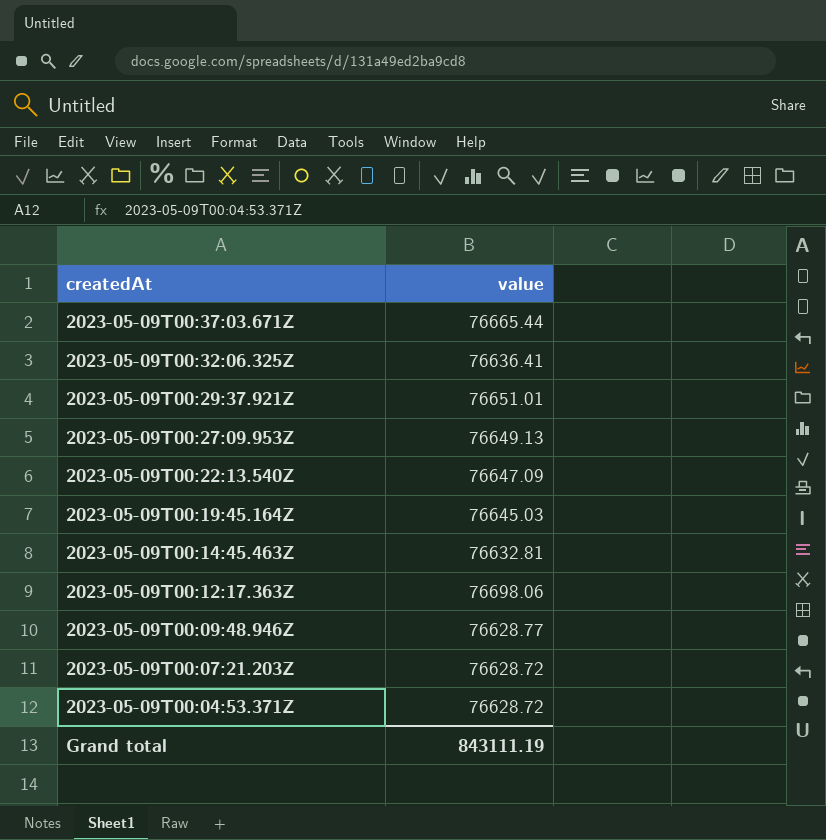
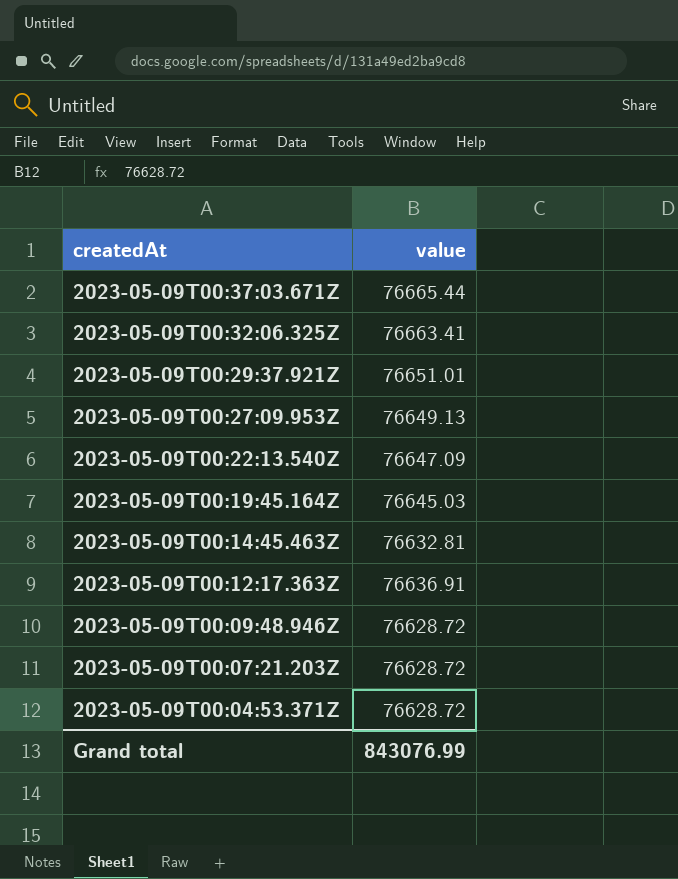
2023-05-09T00:32:06.325Z | value: 76636.41 -> 76663.41
2023-05-09T00:12:17.363Z | value: 76698.06 -> 76636.91
2023-05-09T00:09:48.946Z | value: 76628.77 -> 76628.72
Grand total | value: 843111.19 -> 843076.99

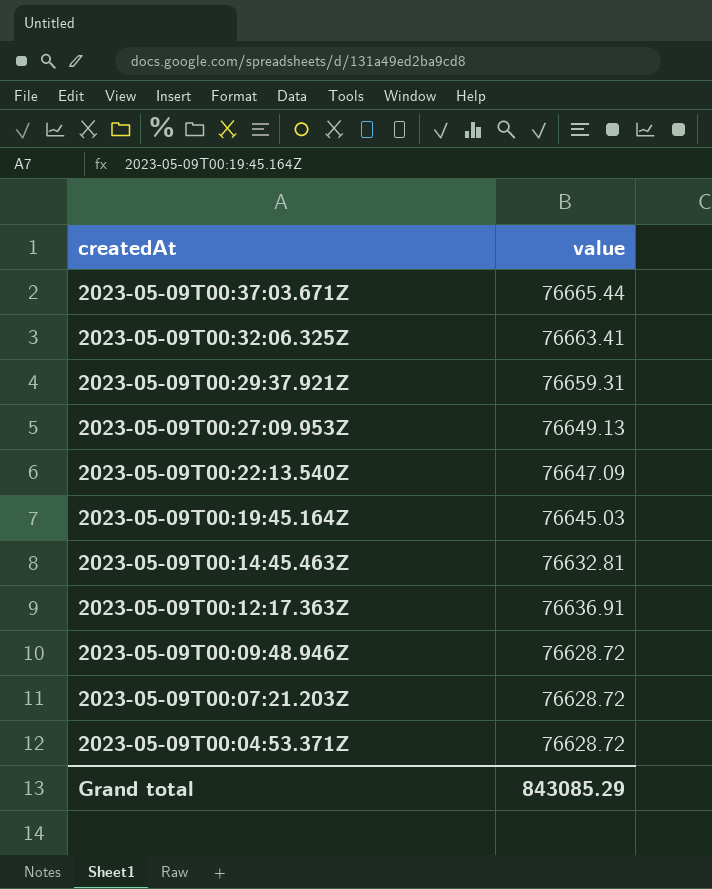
2023-05-09T00:29:37.921Z | value: 76651.01 -> 76659.31
Grand total | value: 843076.99 -> 843085.29

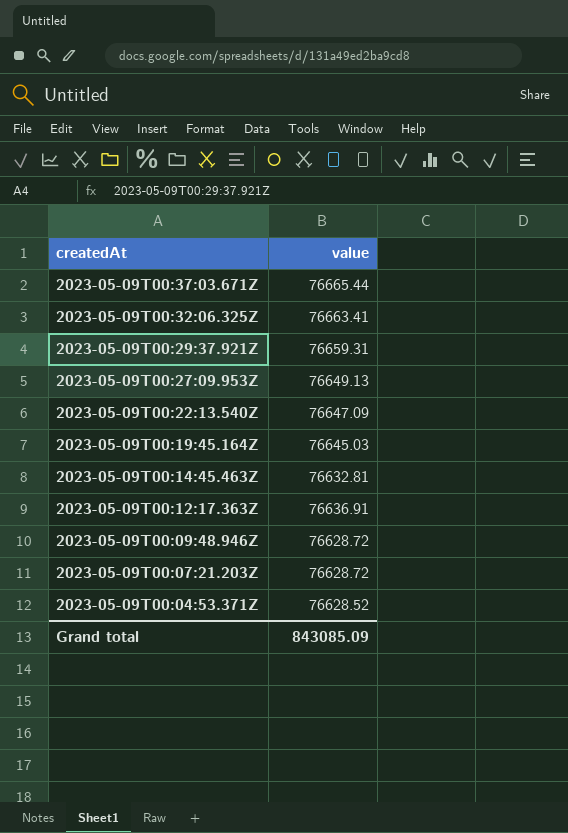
2023-05-09T00:04:53.371Z | value: 76628.72 -> 76628.52
Grand total | value: 843085.29 -> 843085.09

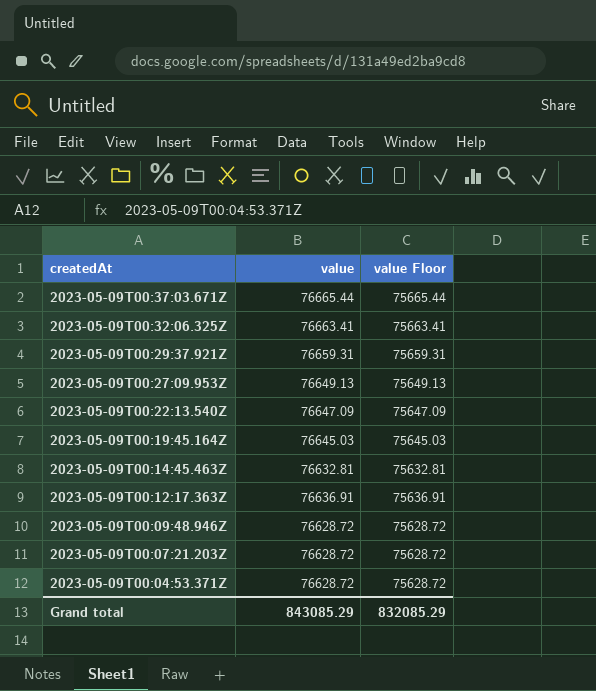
column value Floor | formula: none -> [value] - 1000
2023-05-09T00:04:53.371Z | value: 76628.52 -> 76628.72
Grand total | value: 843085.09 -> 843085.29

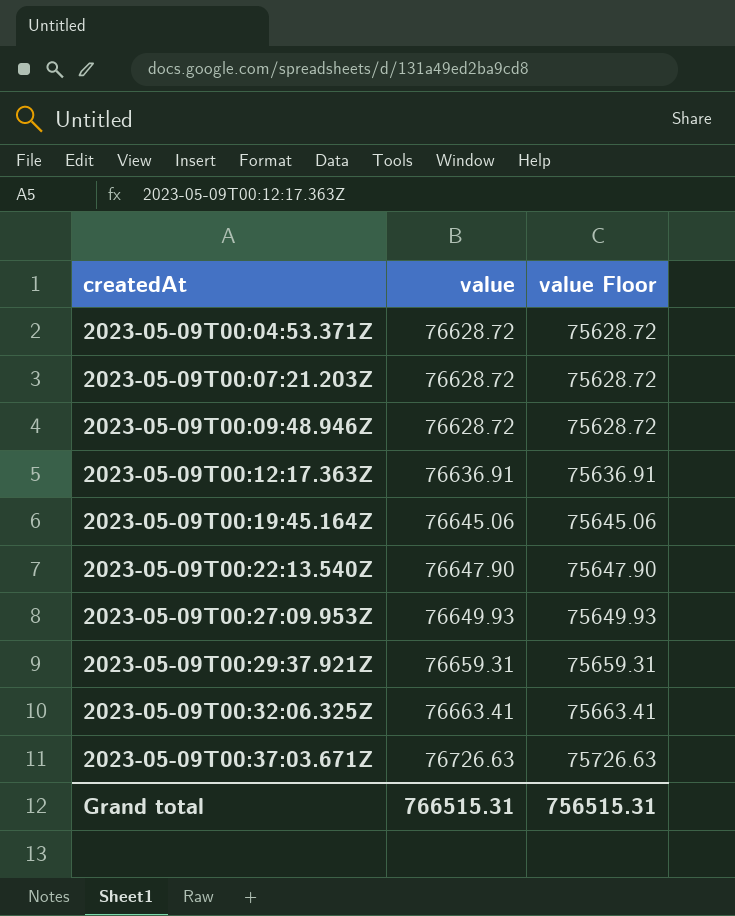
row order: createdAt descending -> createdAt ascending
row 2023-05-09T00:14:45.463Z: 76632.81 | 75632.81 -> none
2023-05-09T00:19:45.164Z | value: 76645.03 -> 76645.06
2023-05-09T00:19:45.164Z | value Floor: 75645.03 -> 75645.06
2023-05-09T00:22:13.540Z | value: 76647.09 -> 76647.90
2023-05-09T00:22:13.540Z | value Floor: 75647.09 -> 75647.90
2023-05-09T00:27:09.953Z | value: 76649.13 -> 76649.93
2023-05-09T00:27:09.953Z | value Floor: 75649.13 -> 75649.93
2023-05-09T00:37:03.671Z | value: 76665.44 -> 76726.63
2023-05-09T00:37:03.671Z | value Floor: 75665.44 -> 75726.63
Grand total | value: 843085.29 -> 766515.31
Grand total | value Floor: 832085.29 -> 756515.31

